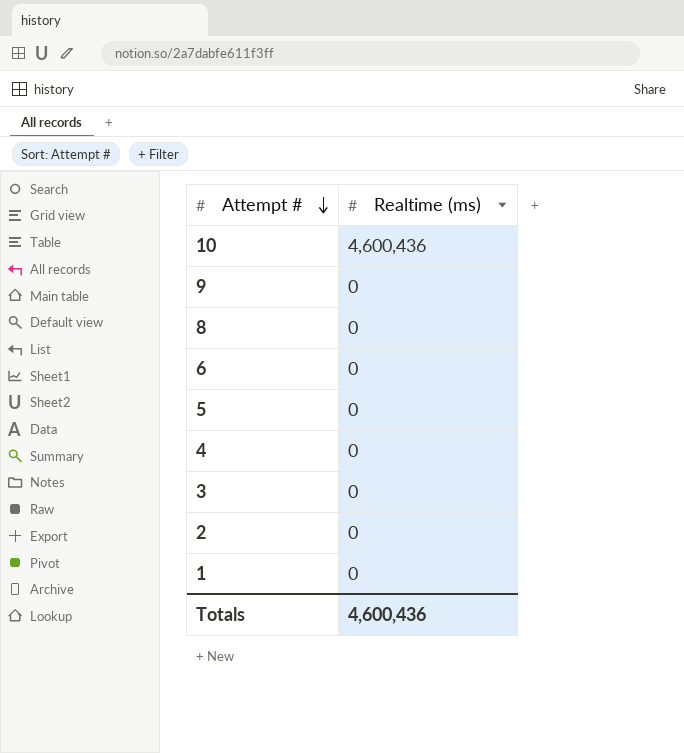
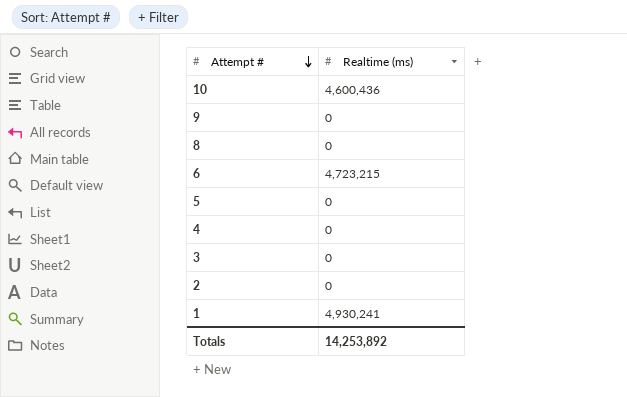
6 | Realtime (ms): 0 -> 4,723,215
1 | Realtime (ms): 0 -> 4,930,241
Totals | Realtime (ms): 4,600,436 -> 14,253,892

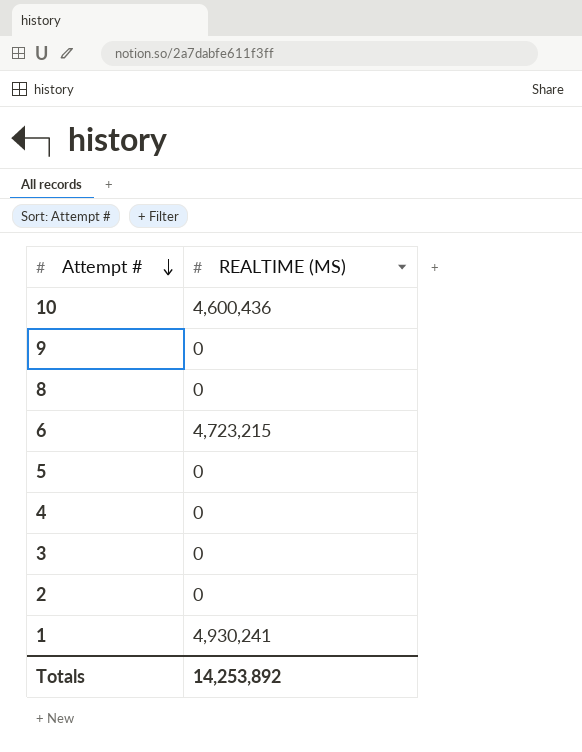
column name: Realtime (ms) -> REALTIME (MS)

